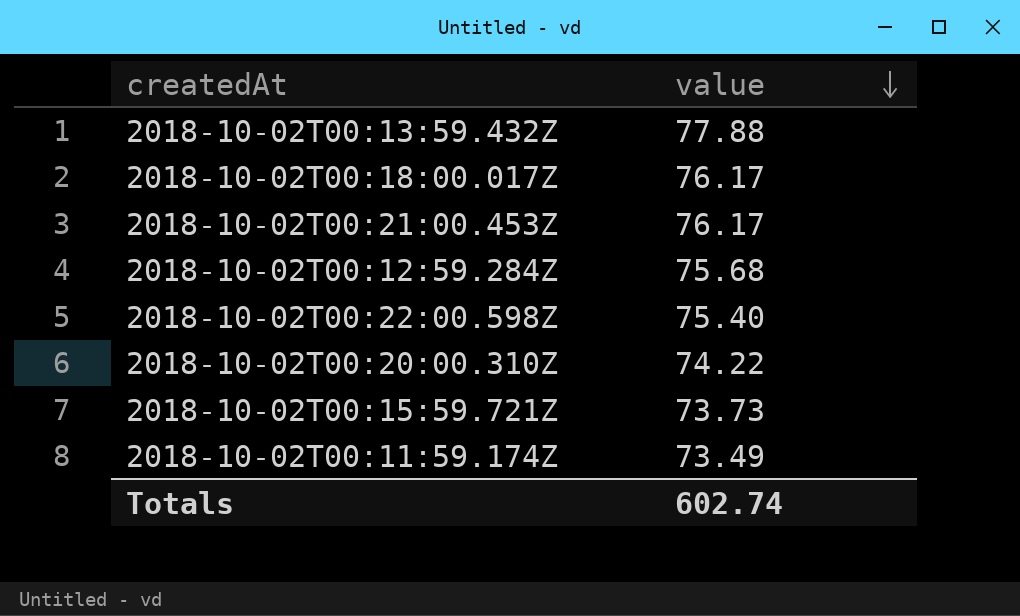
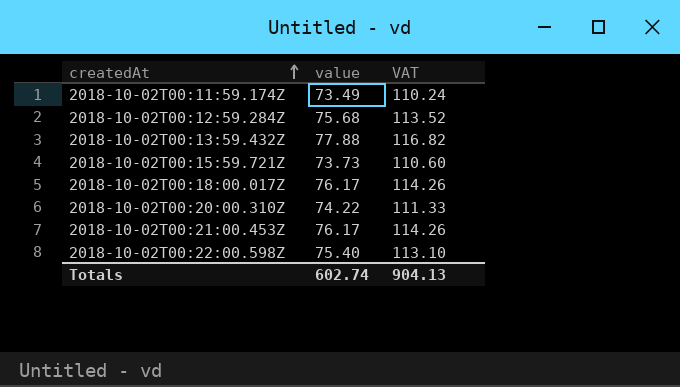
row order: value descending -> createdAt ascending
column VAT | formula: none -> [value] * 1.5

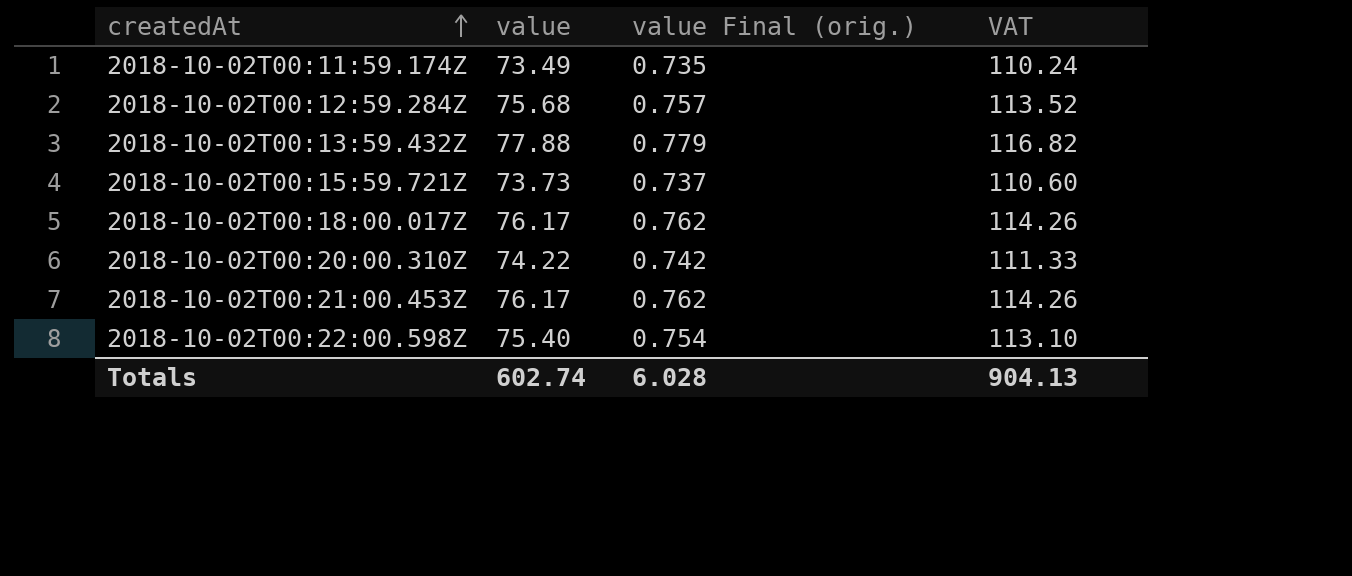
column value Final (orig.) | formula: none -> [value] * 0.01

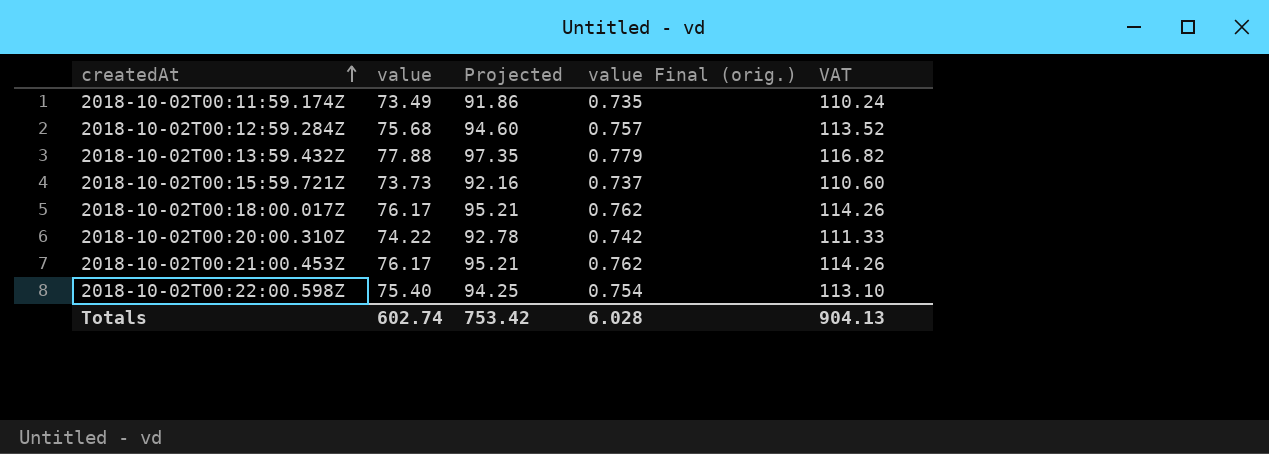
column Projected | formula: none -> [value] * 1.25

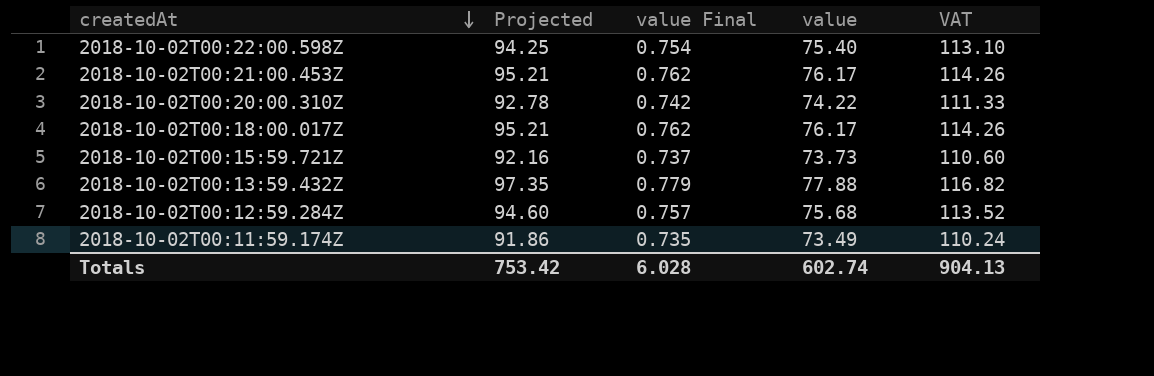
row order: createdAt ascending -> createdAt descending
column name: value Final (orig.) -> value Final
column value | position: 2 -> 4

